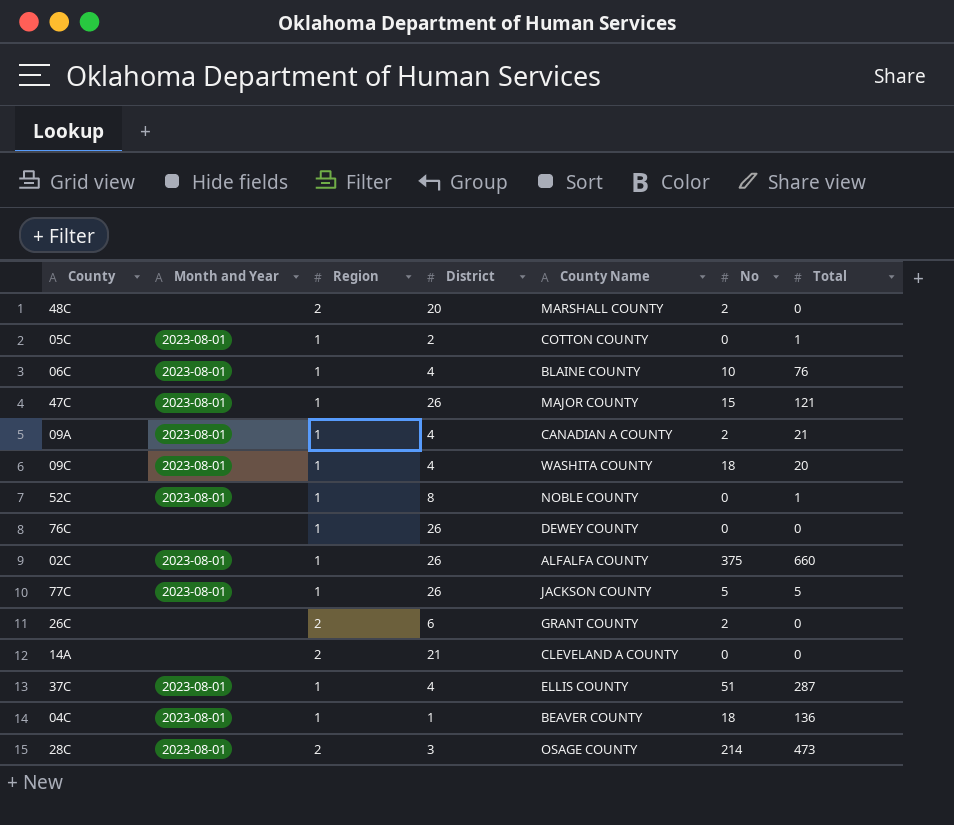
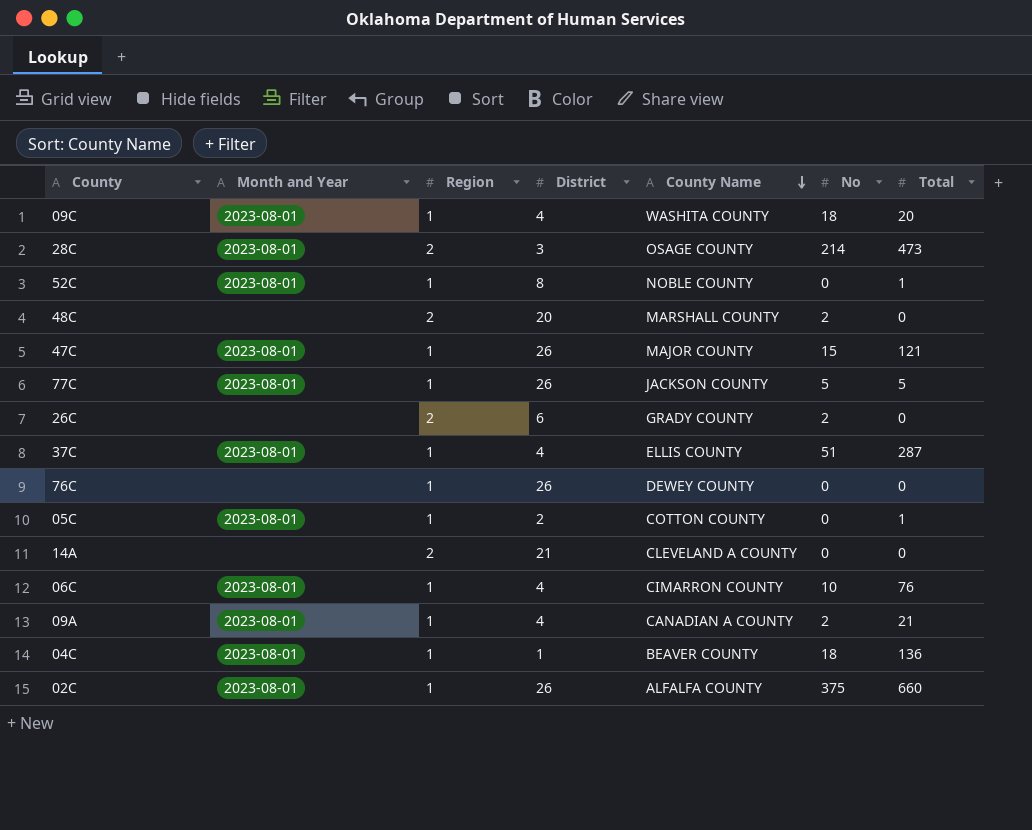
row order: none -> County Name descending
26C | County Name: GRANT COUNTY -> GRADY COUNTY
06C | County Name: BLAINE COUNTY -> CIMARRON COUNTY

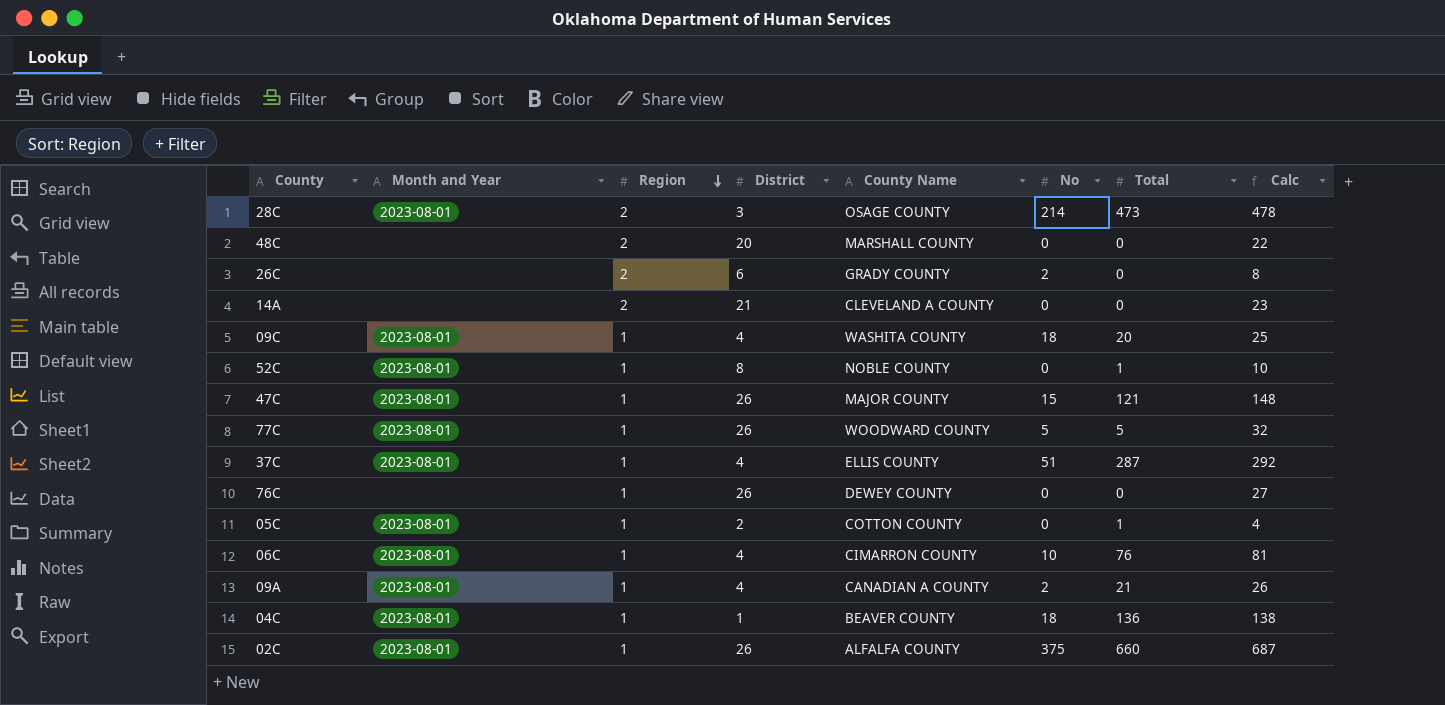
row order: County Name descending -> Region descending
column Calc | formula: none -> [Region] + [District] + [Total]
48C | No: 2 -> 0
77C | County Name: JACKSON COUNTY -> WOODWARD COUNTY

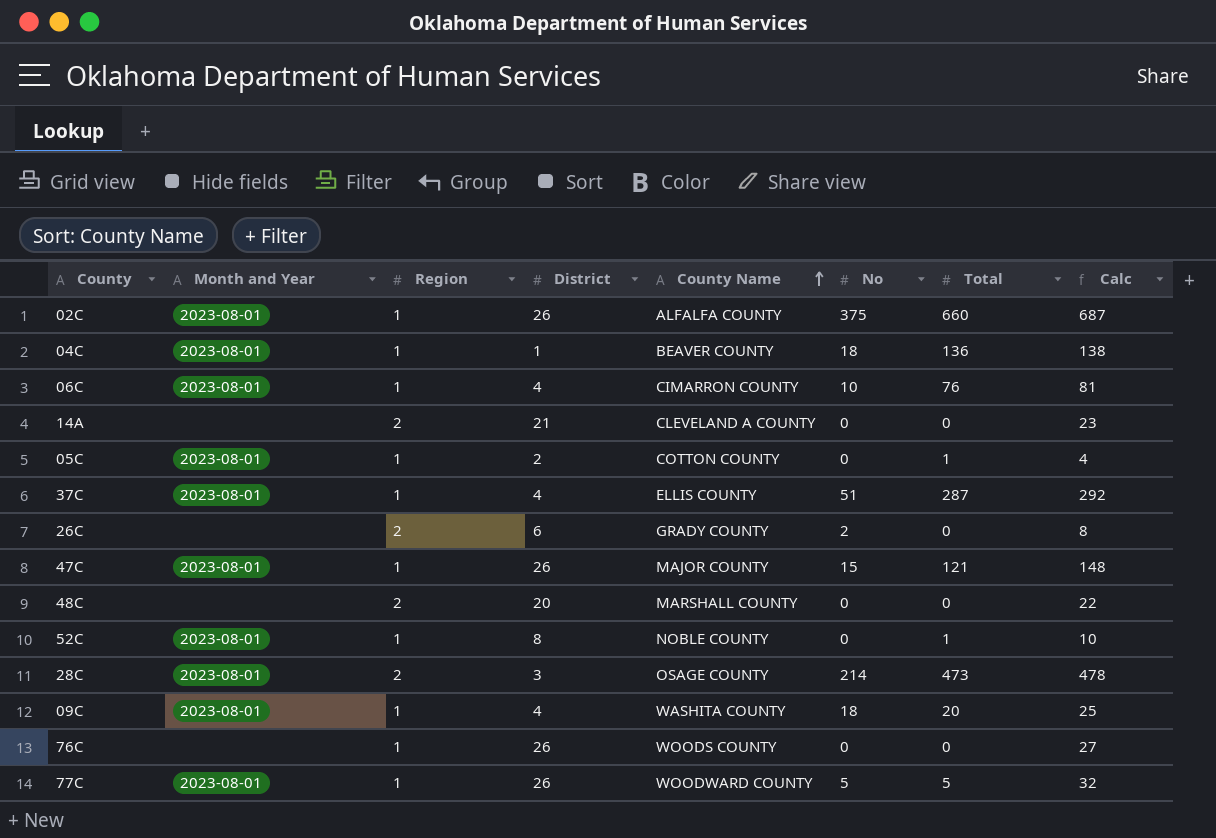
row order: Region descending -> County Name ascending
row 09A: 2023-08-01 | 1 | 4 | CANADIAN A COUNTY | 2 | 21 | 26 -> none
76C | County Name: DEWEY COUNTY -> WOODS COUNTY

